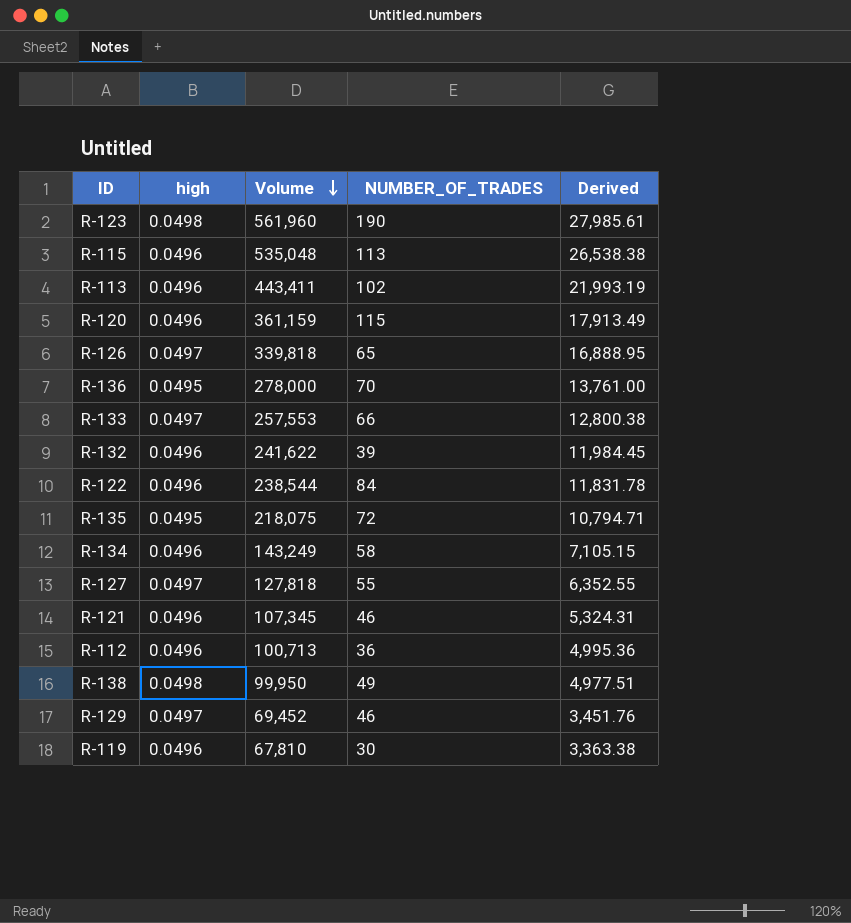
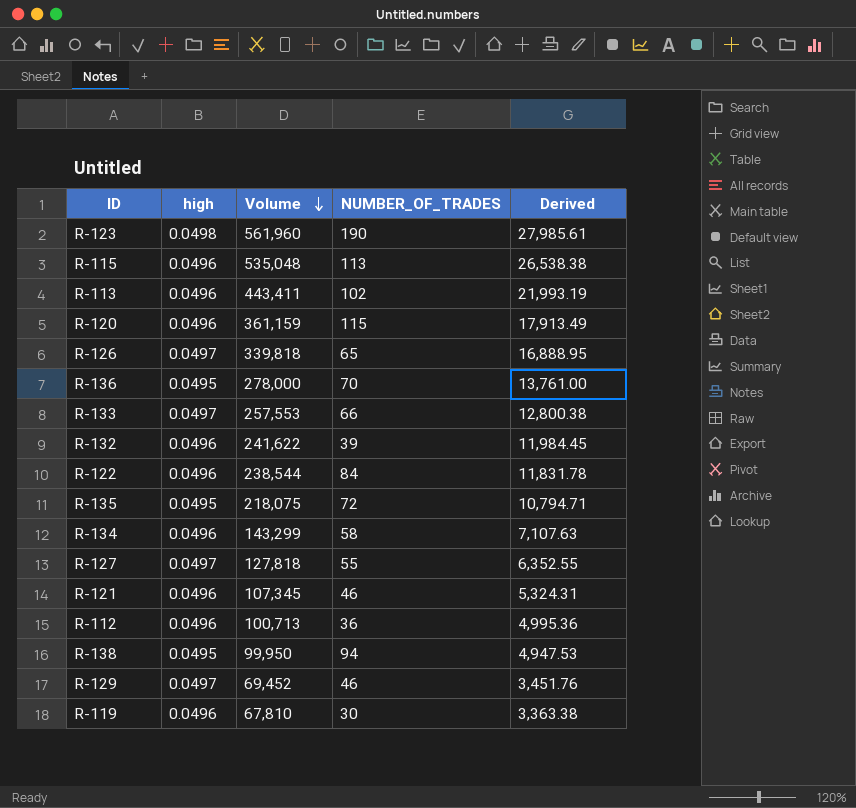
R-134 | Volume: 143,249 -> 143,299
R-134 | Derived: 7,105.15 -> 7,107.63
R-138 | high: 0.0498 -> 0.0495
R-138 | NUMBER_OF_TRADES: 49 -> 94
R-138 | Derived: 4,977.51 -> 4,947.53

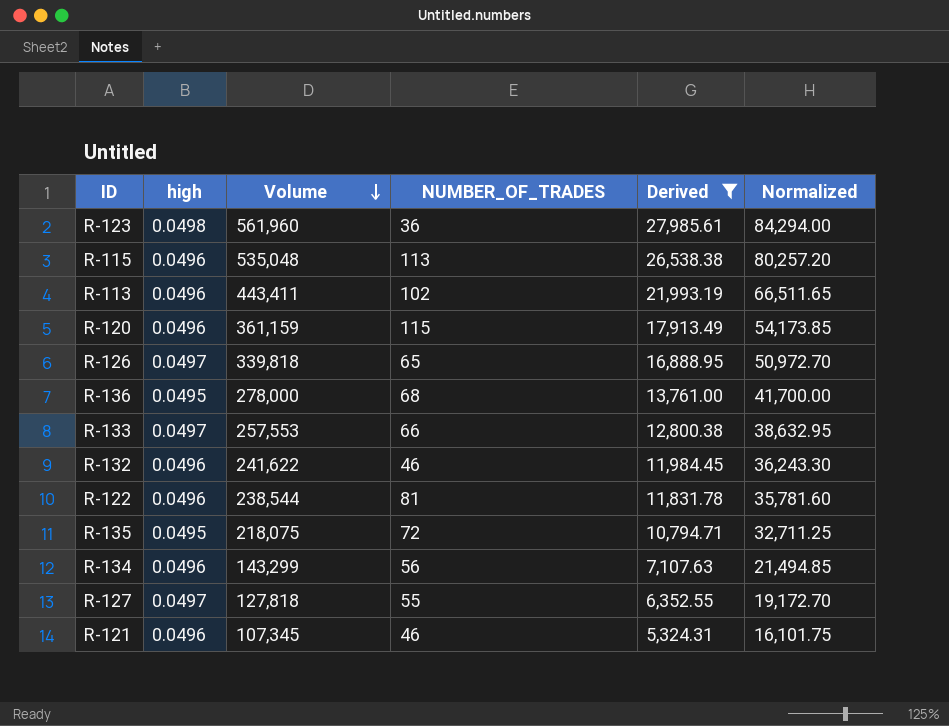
filter: none -> Derived >= 5,324.31
column Normalized | formula: none -> [Volume] * 0.15
R-123 | NUMBER_OF_TRADES: 190 -> 36
R-136 | NUMBER_OF_TRADES: 70 -> 68
R-132 | NUMBER_OF_TRADES: 39 -> 46
R-122 | NUMBER_OF_TRADES: 84 -> 81
R-134 | NUMBER_OF_TRADES: 58 -> 56

